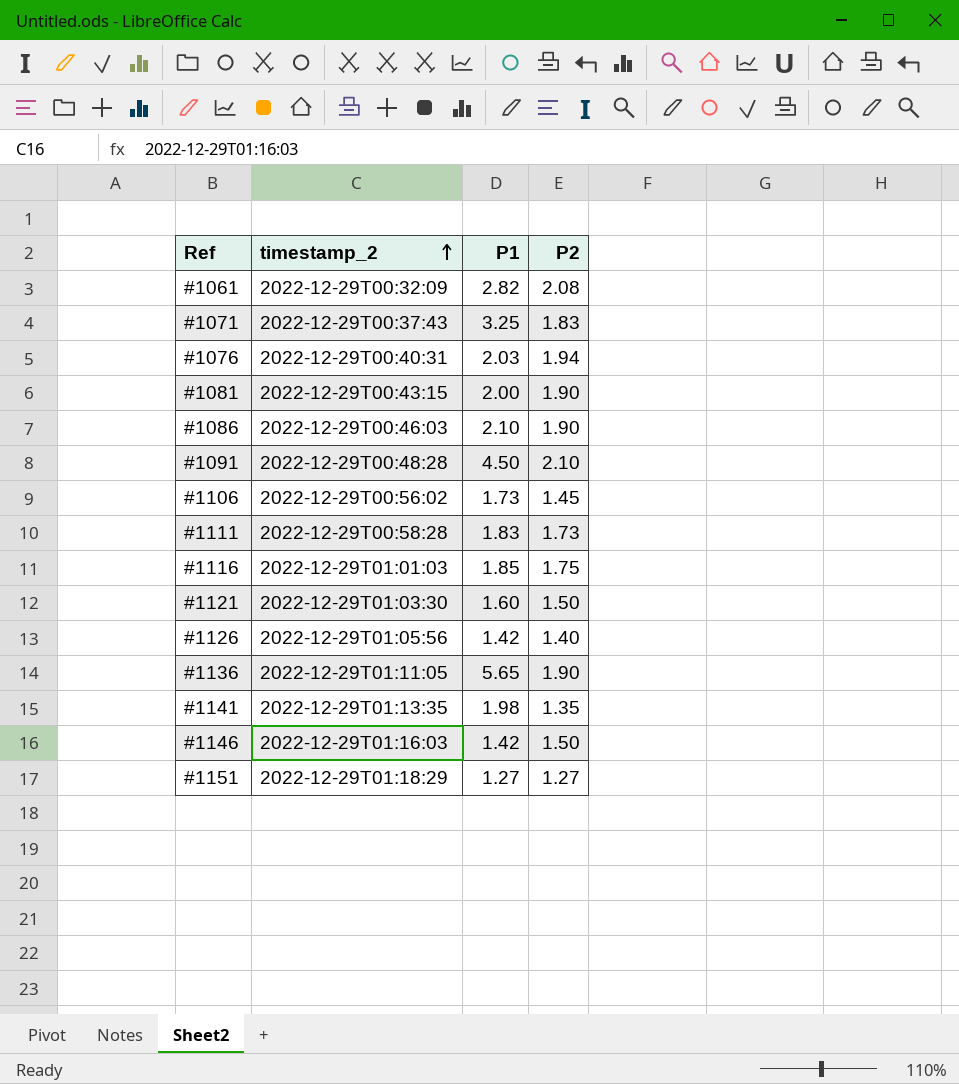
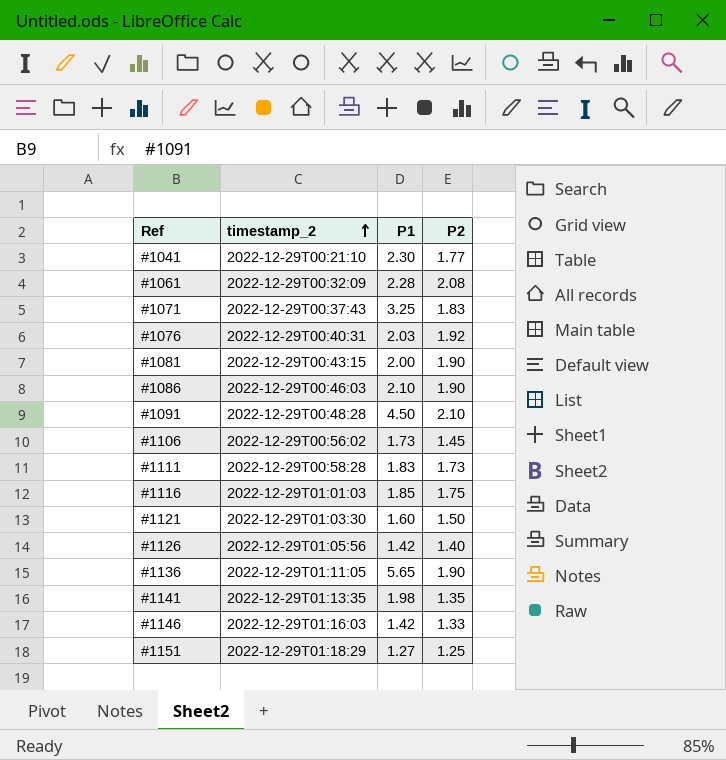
row #1041: none -> 2022-12-29T00:21:10 | 2.30 | 1.77
#1061 | P1: 2.82 -> 2.28
#1076 | P2: 1.94 -> 1.92
#1146 | P2: 1.50 -> 1.33
#1151 | P2: 1.27 -> 1.25

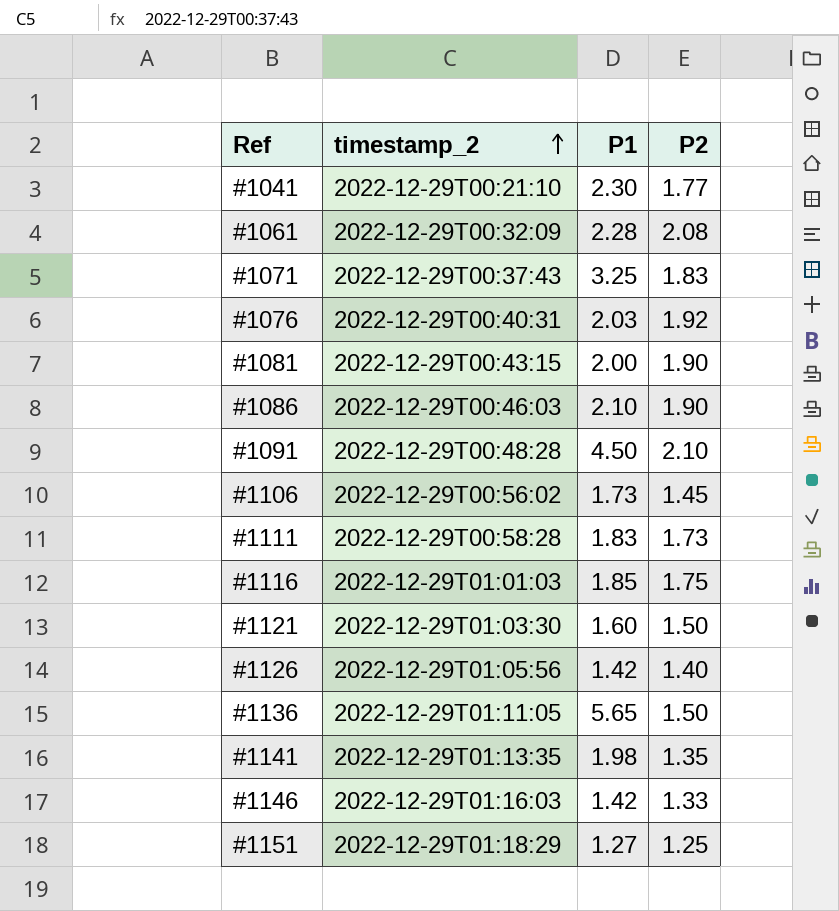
#1136 | P2: 1.90 -> 1.50

